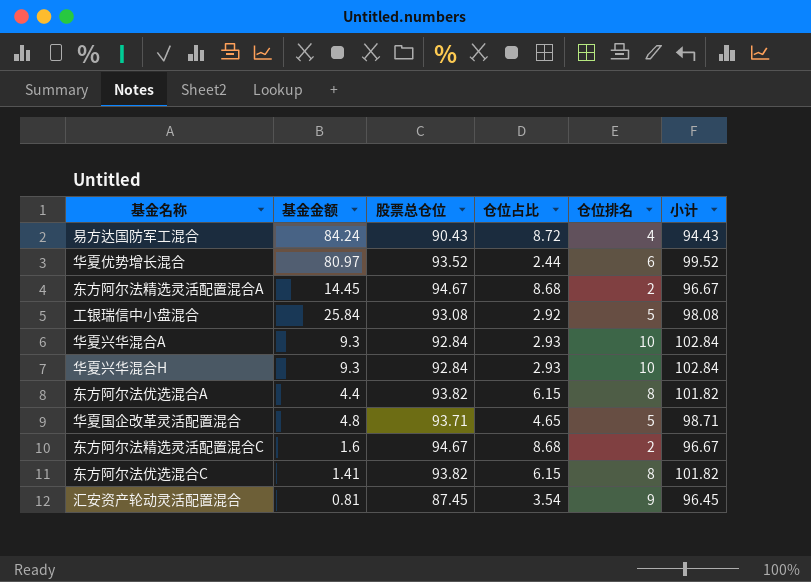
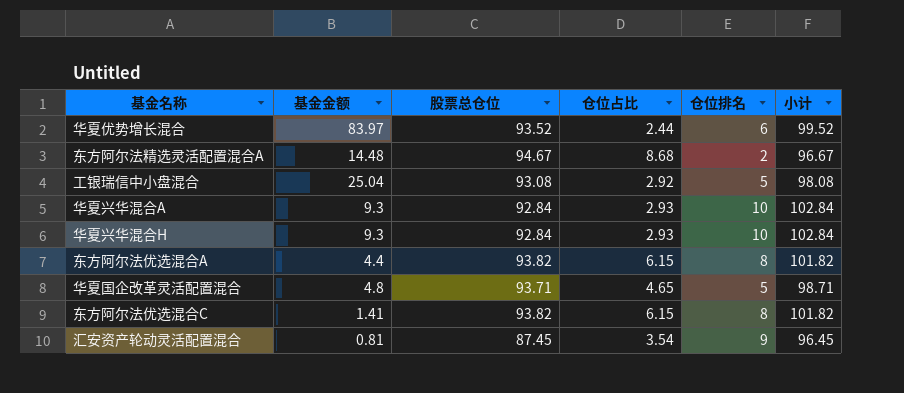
row 易方达国防军工混合: 84.24 | 90.43 | 8.72 | 4 | 94.43 -> none
row 东方阿尔法精选灵活配置混合C: 1.6 | 94.67 | 8.68 | 2 | 96.67 -> none
华夏优势增长混合 | 基金金额: 80.97 -> 83.97
东方阿尔法精选灵活配置混合A | 基金金额: 14.45 -> 14.48
工银瑞信中小盘混合 | 基金金额: 25.84 -> 25.04

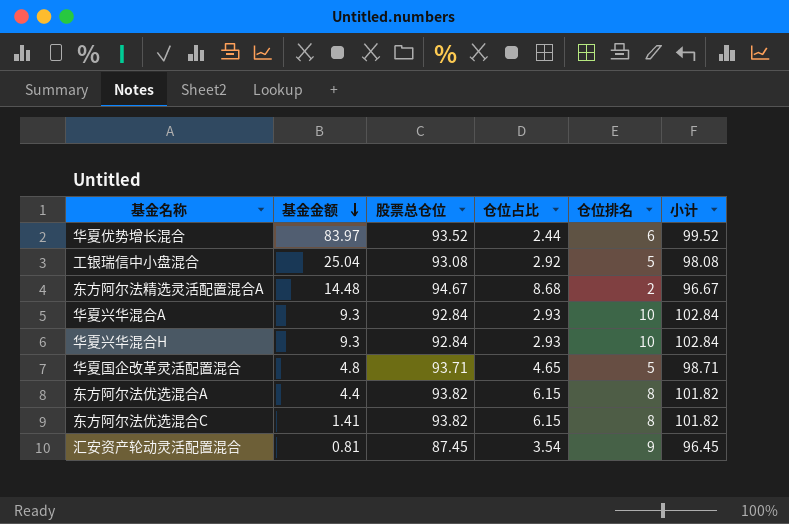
row order: none -> 基金金额 descending

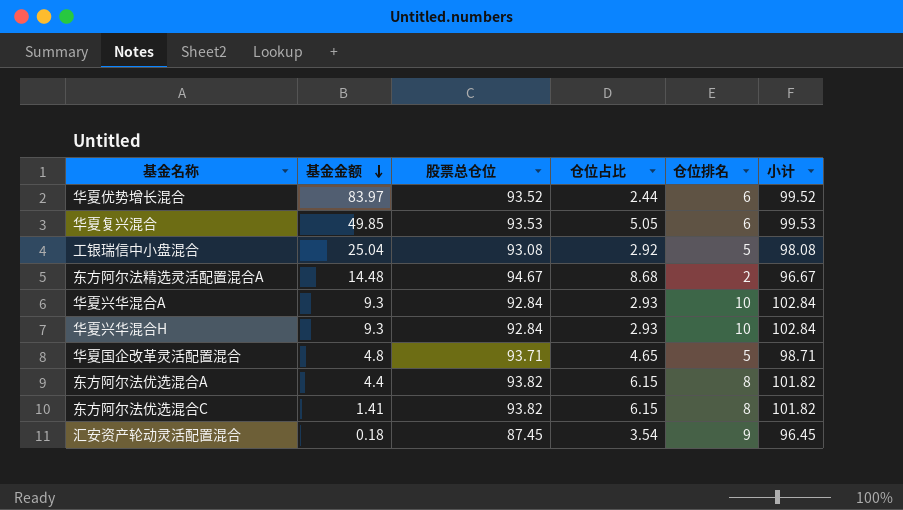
row 华夏复兴混合: none -> 49.85 | 93.53 | 5.05 | 6 | 99.53
汇安资产轮动灵活配置混合 | 基金金额: 0.81 -> 0.18

